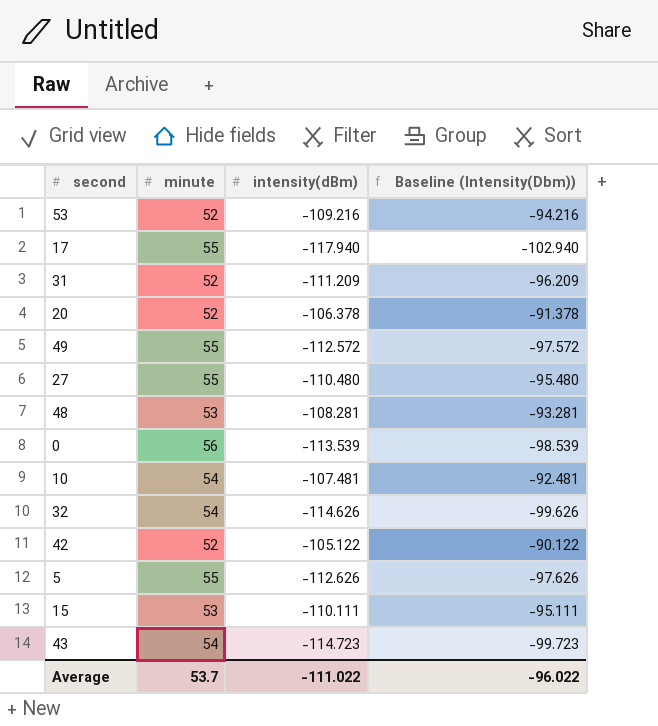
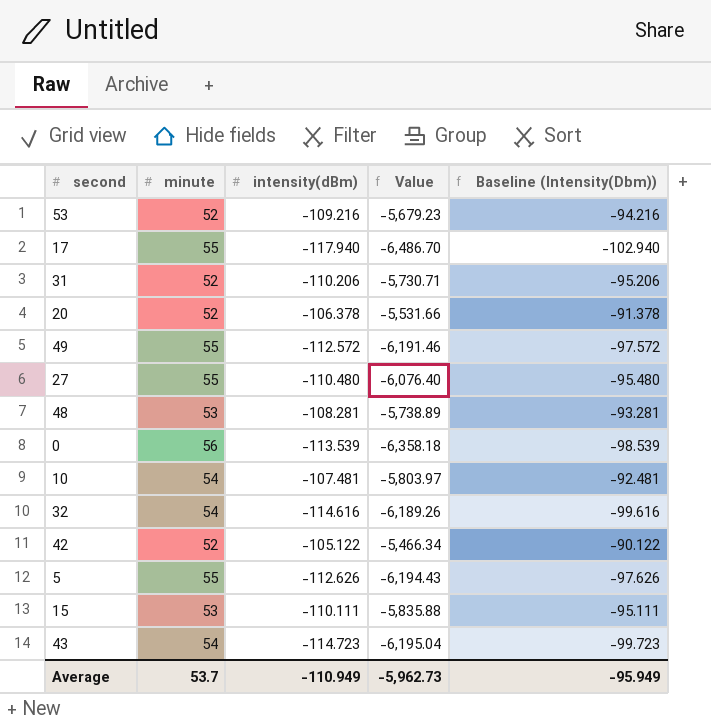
column Value | formula: none -> [minute] * [intensity(dBm)]
31 | intensity(dBm): -111.209 -> -110.206
31 | Baseline (Intensity(Dbm)): -96.209 -> -95.206
32 | intensity(dBm): -114.626 -> -114.616
32 | Baseline (Intensity(Dbm)): -99.626 -> -99.616
Average | intensity(dBm): -111.022 -> -110.949
Average | Baseline (Intensity(Dbm)): -96.022 -> -95.949

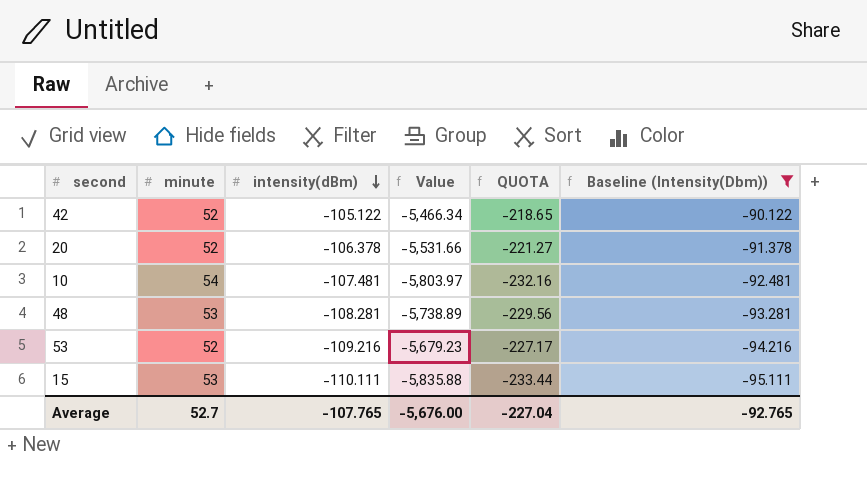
filter: none -> Baseline (Intensity(Dbm)) >= -95.111
row order: none -> intensity(dBm) descending
column QUOTA | formula: none -> [Value] * 0.04
Average | minute: 53.7 -> 52.7
Average | intensity(dBm): -110.949 -> -107.765
Average | Value: -5,962.73 -> -5,676.00
Average | Baseline (Intensity(Dbm)): -95.949 -> -92.765

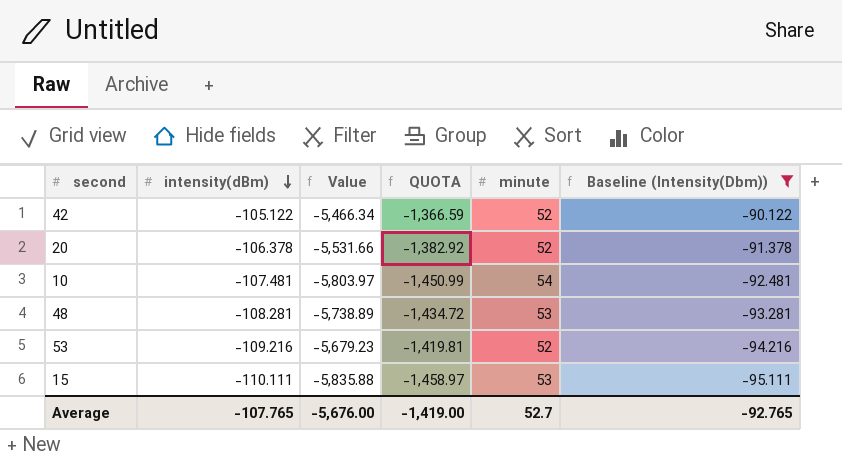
column QUOTA | formula: [Value] * 0.04 -> [Value] * 0.25
column minute | position: 2 -> 5
Average | QUOTA: -227.04 -> -1,419.00

